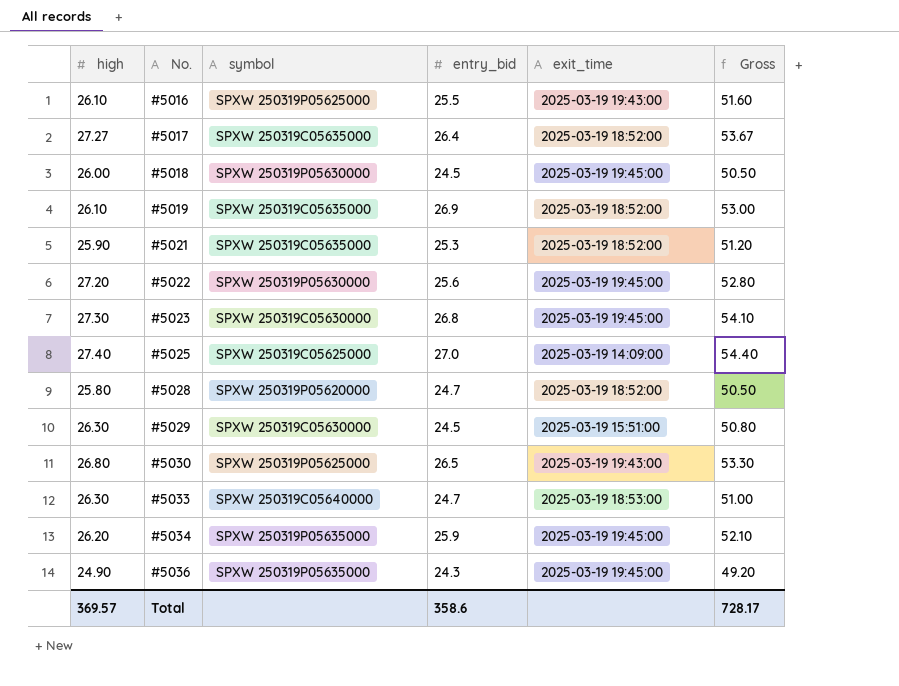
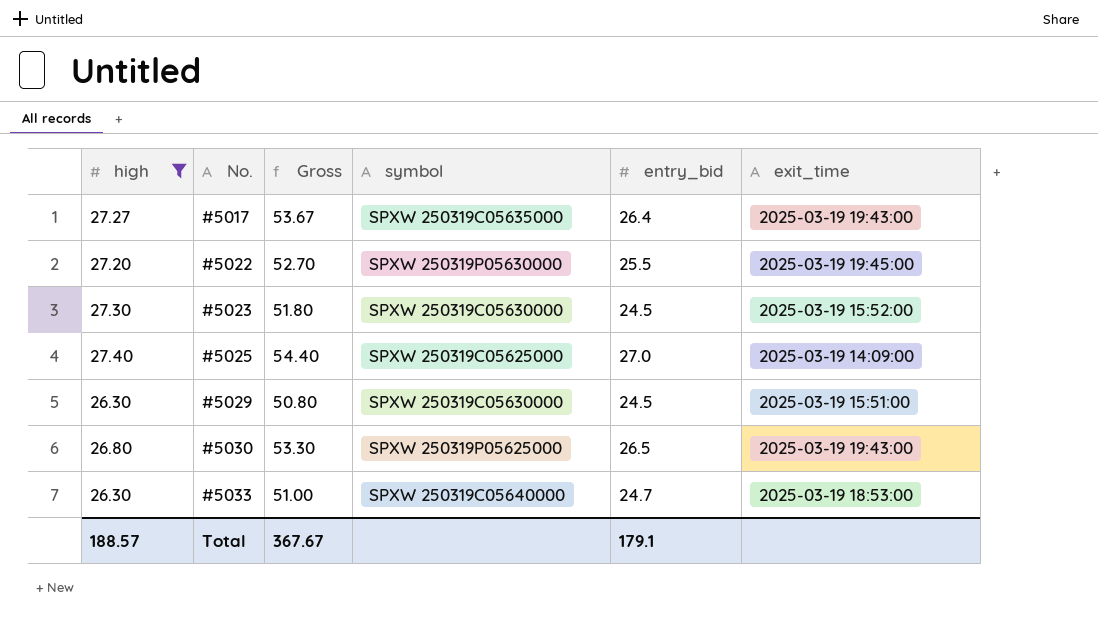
filter: none -> high >= 26.30
column Gross | position: 6 -> 3
#5017 | exit_time: 2025-03-19 18:52:00 -> 2025-03-19 19:43:00
#5022 | Gross: 52.80 -> 52.70
#5022 | entry_bid: 25.6 -> 25.5
#5023 | Gross: 54.10 -> 51.80
#5023 | entry_bid: 26.8 -> 24.5
#5023 | exit_time: 2025-03-19 19:45:00 -> 2025-03-19 15:52:00
Total | high: 369.57 -> 188.57
Total | Gross: 728.17 -> 367.67
Total | entry_bid: 358.6 -> 179.1

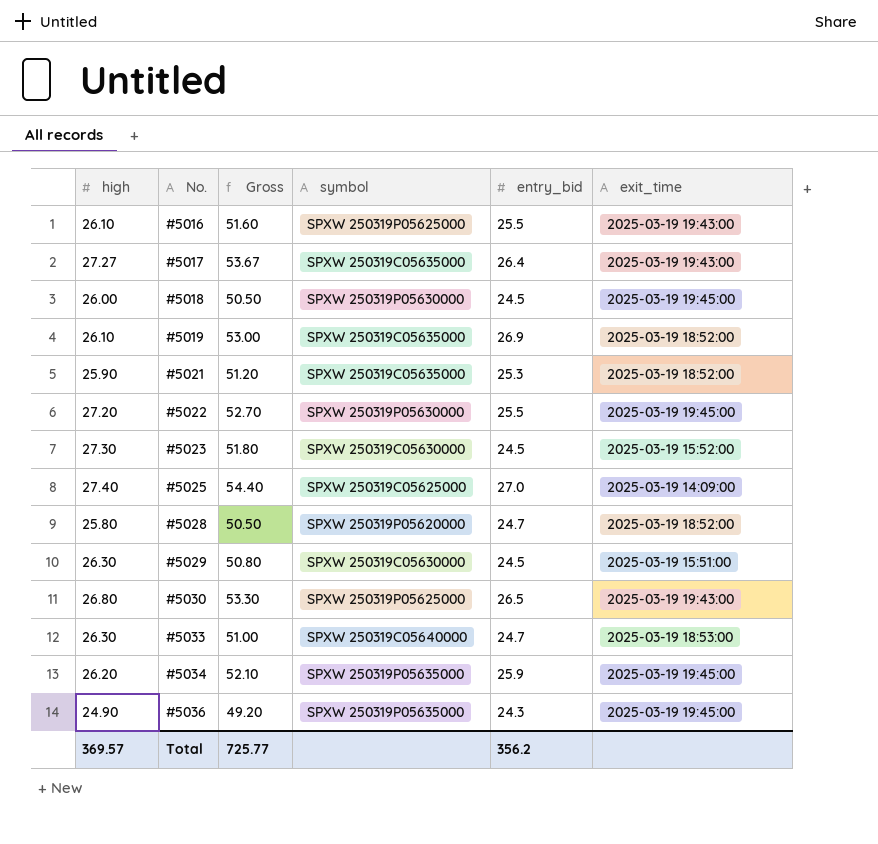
filter: high >= 26.30 -> none
Total | high: 188.57 -> 369.57
Total | Gross: 367.67 -> 725.77
Total | entry_bid: 179.1 -> 356.2

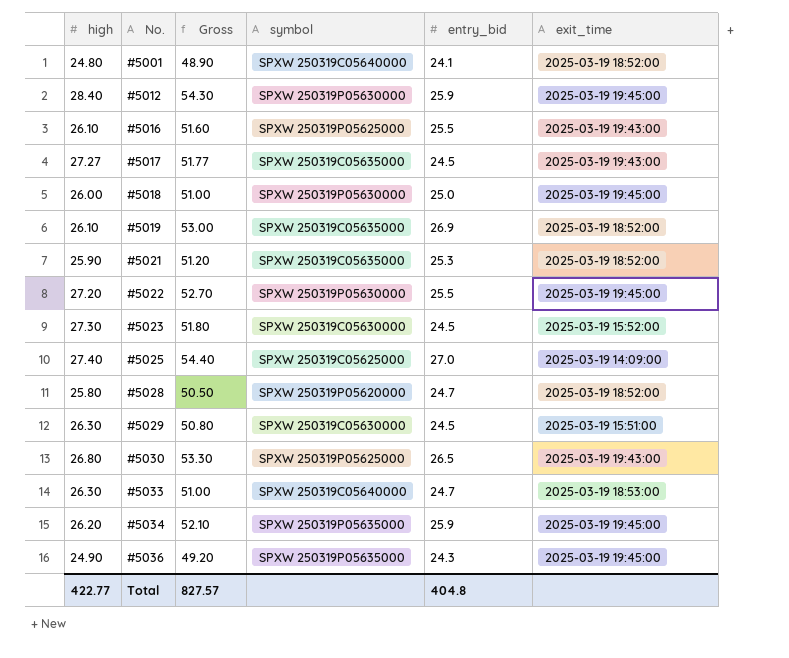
row #5001: none -> 24.80 | 48.90 | SPXW 250319C05640000 | 24.1 | 2025-03-19 18:52:00
row #5012: none -> 28.40 | 54.30 | SPXW 250319P05630000 | 25.9 | 2025-03-19 19:45:00
#5017 | Gross: 53.67 -> 51.77
#5017 | entry_bid: 26.4 -> 24.5
#5018 | Gross: 50.50 -> 51.00
#5018 | entry_bid: 24.5 -> 25.0
Total | high: 369.57 -> 422.77
Total | Gross: 725.77 -> 827.57
Total | entry_bid: 356.2 -> 404.8

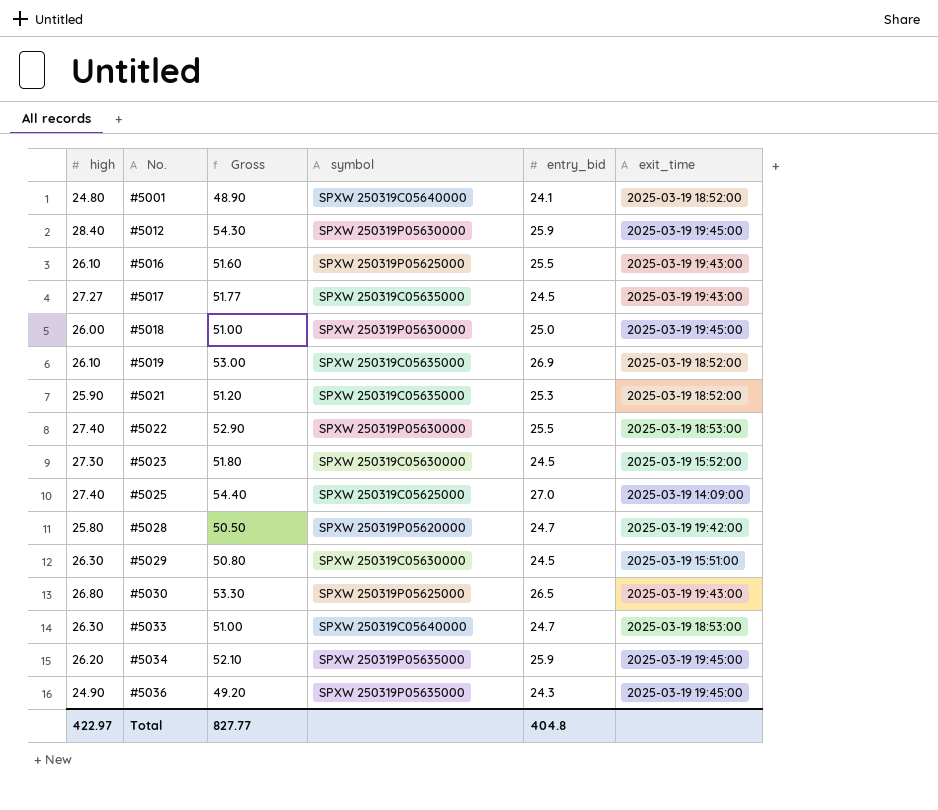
#5022 | high: 27.20 -> 27.40
#5022 | Gross: 52.70 -> 52.90
#5022 | exit_time: 2025-03-19 19:45:00 -> 2025-03-19 18:53:00
#5028 | exit_time: 2025-03-19 18:52:00 -> 2025-03-19 19:42:00
Total | high: 422.77 -> 422.97
Total | Gross: 827.57 -> 827.77

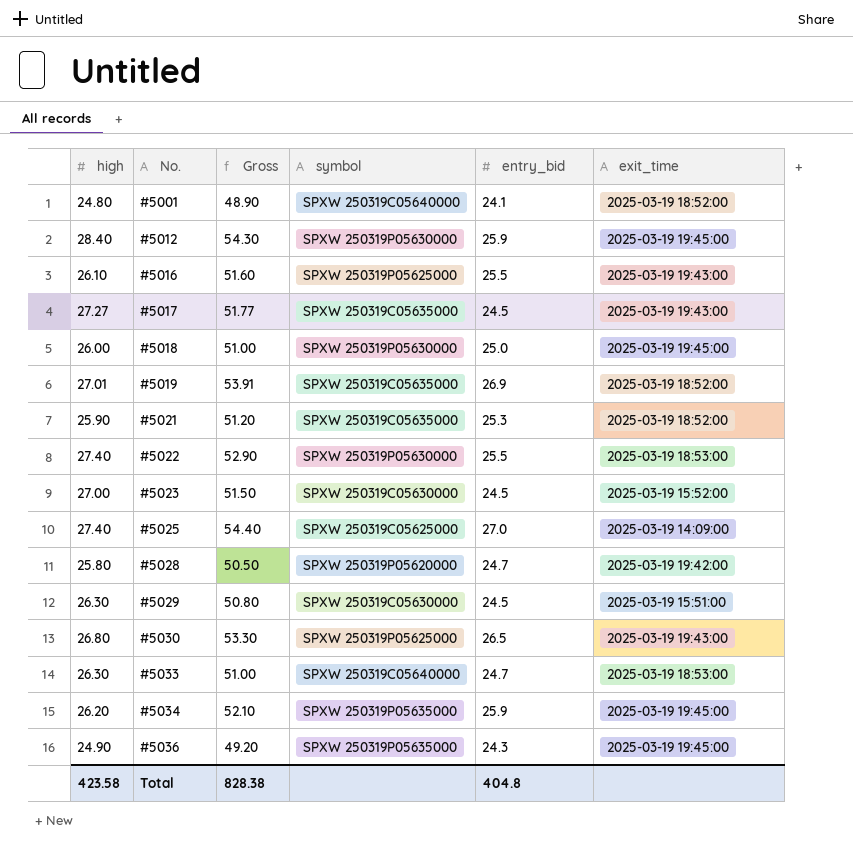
#5019 | high: 26.10 -> 27.01
#5019 | Gross: 53.00 -> 53.91
#5023 | high: 27.30 -> 27.00
#5023 | Gross: 51.80 -> 51.50
Total | high: 422.97 -> 423.58
Total | Gross: 827.77 -> 828.38

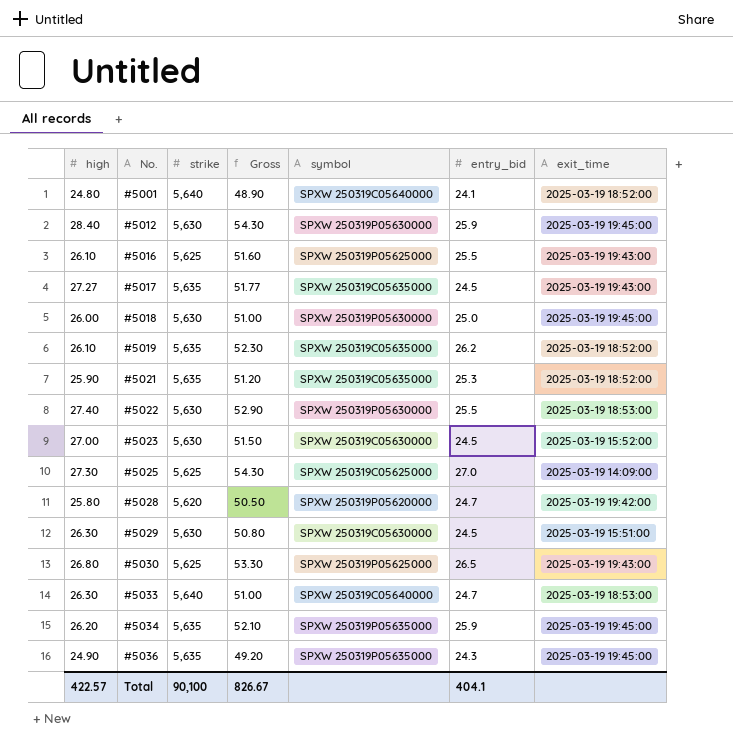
column strike | position: none -> 3
#5019 | high: 27.01 -> 26.10
#5019 | Gross: 53.91 -> 52.30
#5019 | entry_bid: 26.9 -> 26.2
#5025 | high: 27.40 -> 27.30
#5025 | Gross: 54.40 -> 54.30
Total | high: 423.58 -> 422.57
Total | Gross: 828.38 -> 826.67
Total | entry_bid: 404.8 -> 404.1

